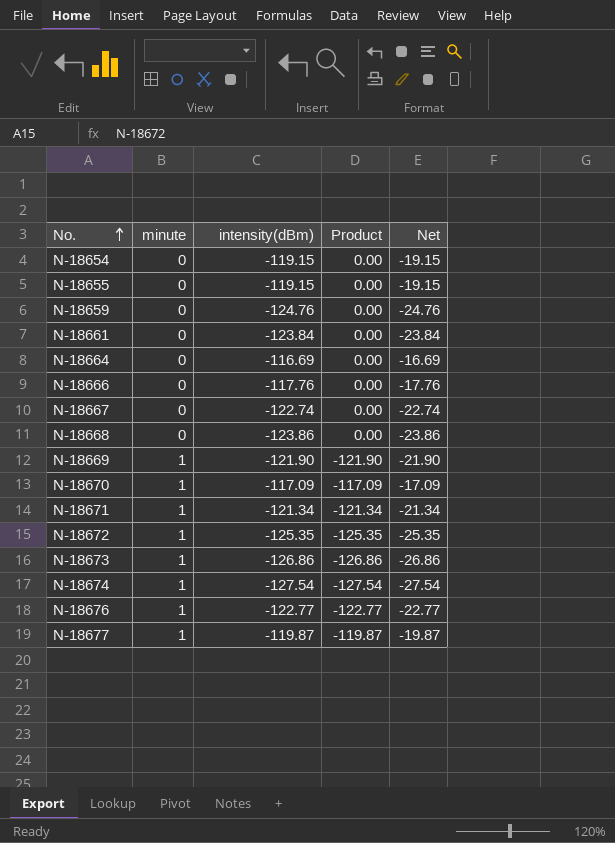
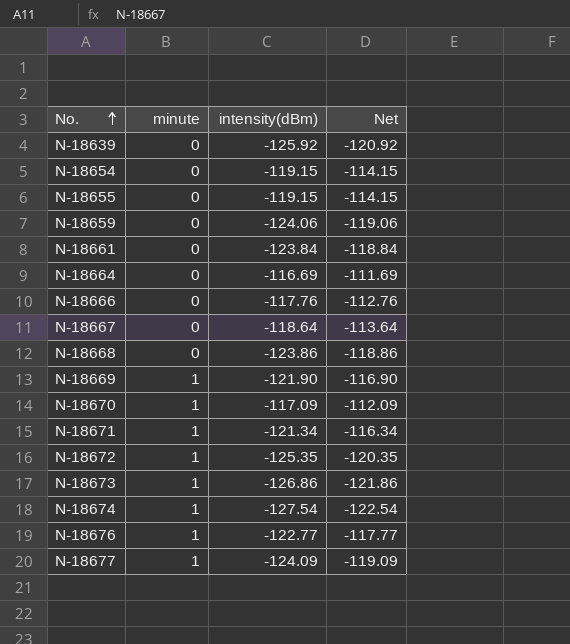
column Product | formula: [minute] * [intensity(dBm)] -> none
column Net | formula: [intensity(dBm)] + 100 -> [intensity(dBm)] + 5
row N-18639: none -> 0 | -125.92 | -120.92
N-18659 | intensity(dBm): -124.76 -> -124.06
N-18667 | intensity(dBm): -122.74 -> -118.64
N-18677 | intensity(dBm): -119.87 -> -124.09

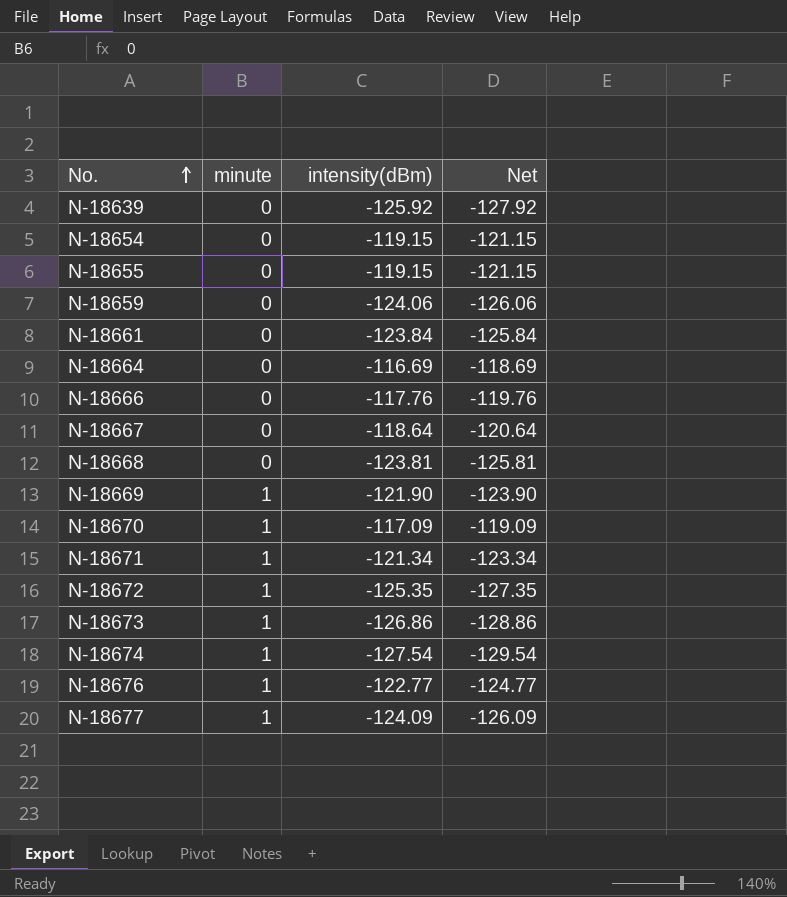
column Net | formula: [intensity(dBm)] + 5 -> [intensity(dBm)] - 2
N-18668 | intensity(dBm): -123.86 -> -123.81

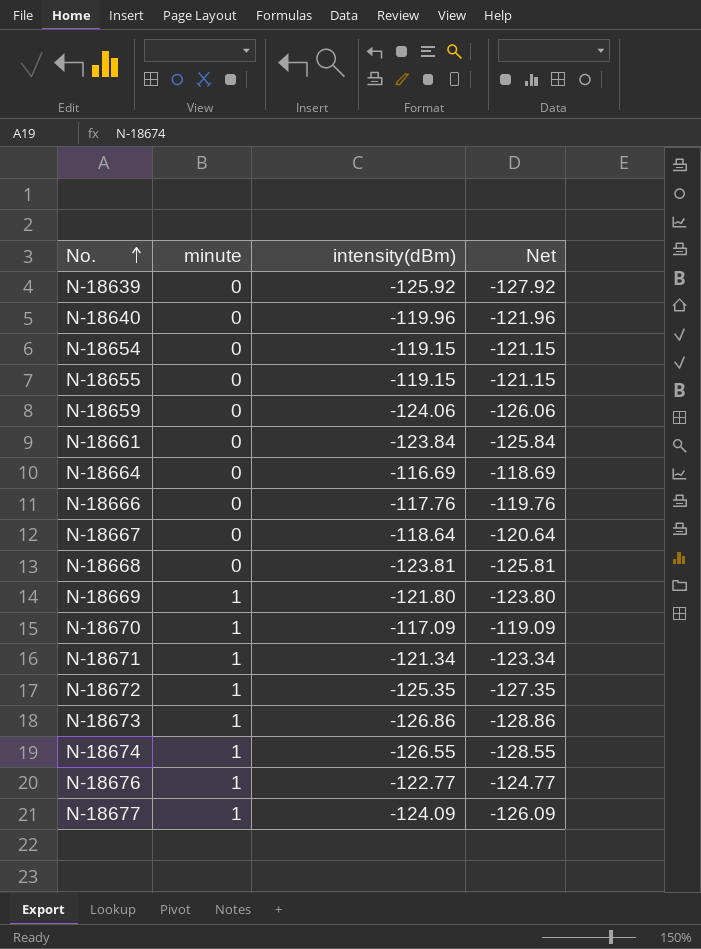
row N-18640: none -> 0 | -119.96 | -121.96
N-18669 | intensity(dBm): -121.90 -> -121.80
N-18669 | Net: -123.90 -> -123.80
N-18674 | intensity(dBm): -127.54 -> -126.55
N-18674 | Net: -129.54 -> -128.55

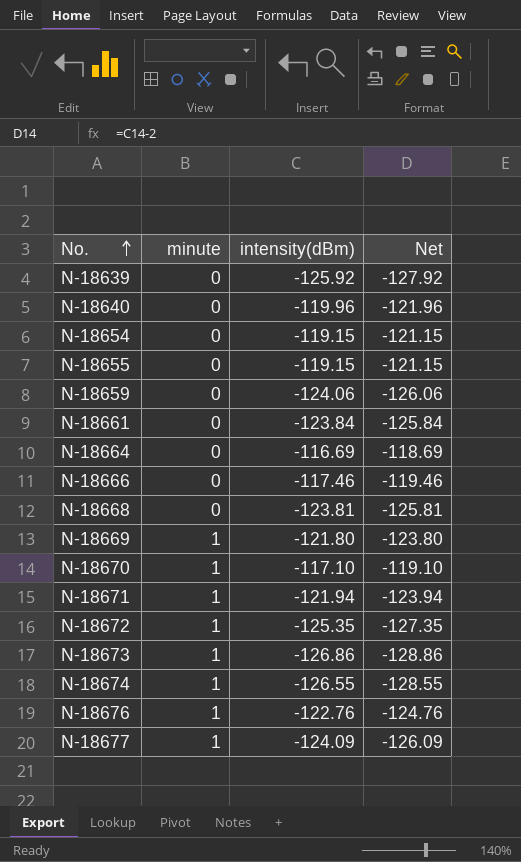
row N-18667: 0 | -118.64 | -120.64 -> none
N-18666 | intensity(dBm): -117.76 -> -117.46
N-18666 | Net: -119.76 -> -119.46
N-18670 | intensity(dBm): -117.09 -> -117.10
N-18670 | Net: -119.09 -> -119.10
N-18671 | intensity(dBm): -121.34 -> -121.94
N-18671 | Net: -123.34 -> -123.94
N-18676 | intensity(dBm): -122.77 -> -122.76
N-18676 | Net: -124.77 -> -124.76

